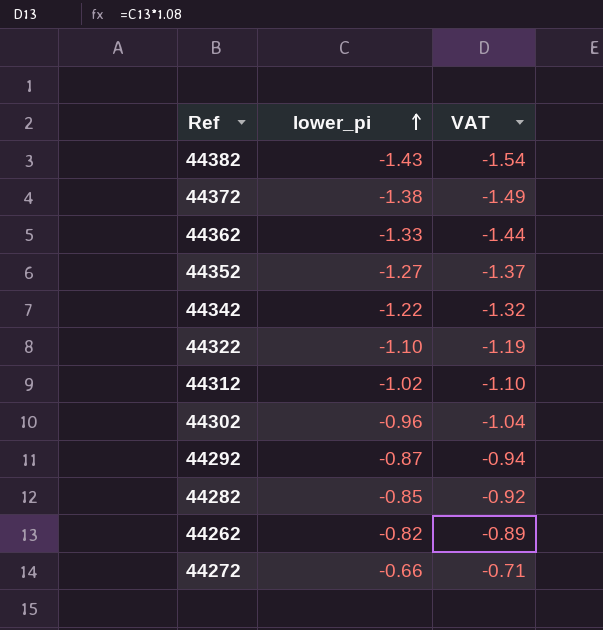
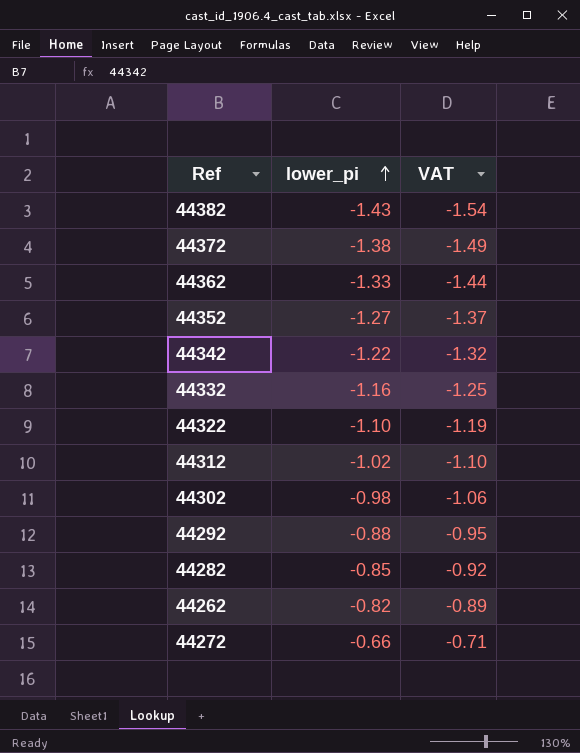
row 44332: none -> -1.16 | -1.25
44302 | lower_pi: -0.96 -> -0.98
44302 | VAT: -1.04 -> -1.06
44292 | lower_pi: -0.87 -> -0.88
44292 | VAT: -0.94 -> -0.95

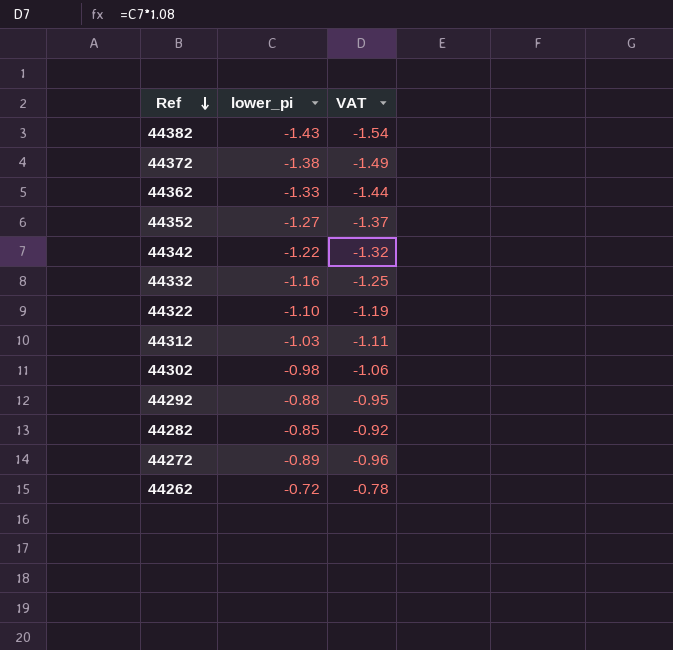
row order: lower_pi ascending -> Ref descending
44312 | lower_pi: -1.02 -> -1.03
44312 | VAT: -1.10 -> -1.11
44272 | lower_pi: -0.66 -> -0.89
44272 | VAT: -0.71 -> -0.96
44262 | lower_pi: -0.82 -> -0.72
44262 | VAT: -0.89 -> -0.78

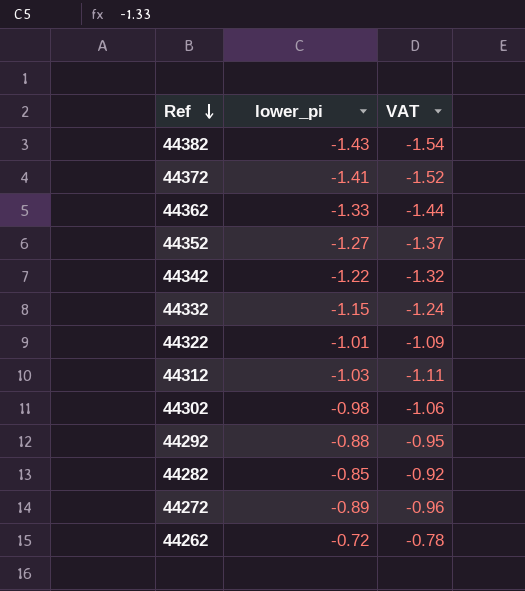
44372 | lower_pi: -1.38 -> -1.41
44372 | VAT: -1.49 -> -1.52
44332 | lower_pi: -1.16 -> -1.15
44332 | VAT: -1.25 -> -1.24
44322 | lower_pi: -1.10 -> -1.01
44322 | VAT: -1.19 -> -1.09

